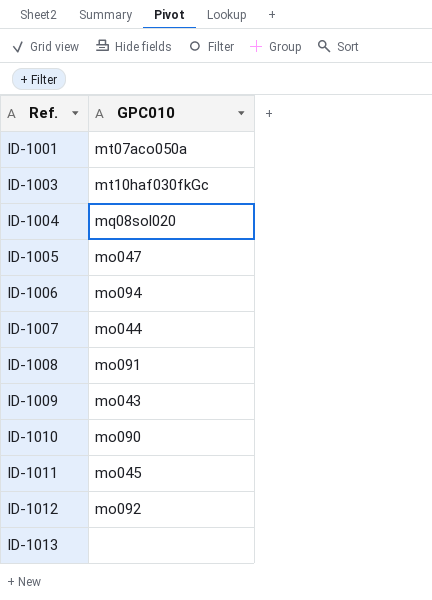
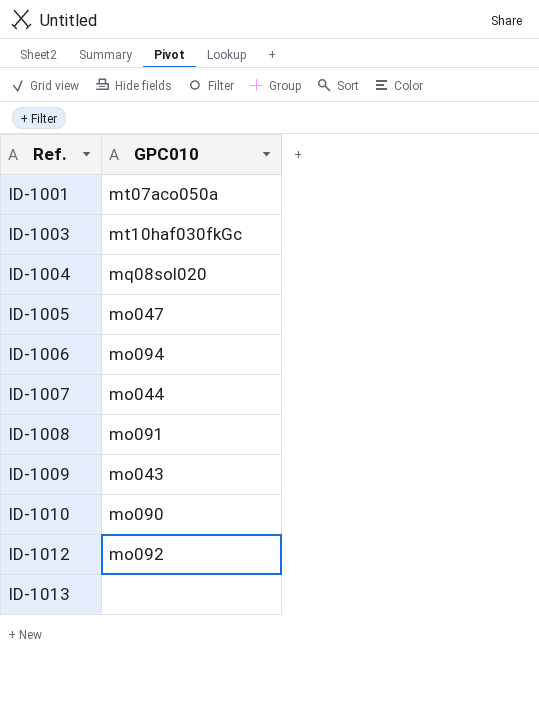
row ID-1011: mo045 -> none

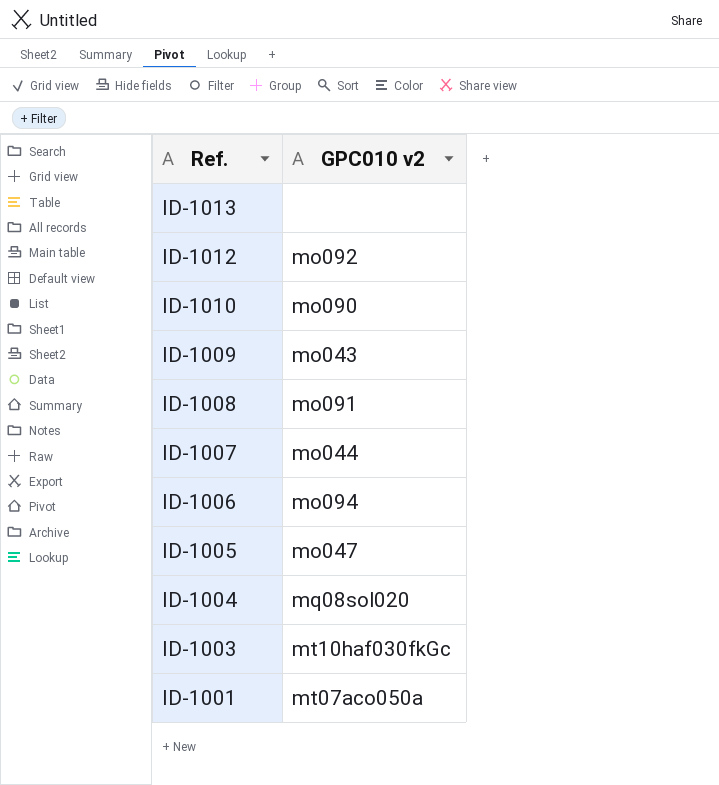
row order: Ref. ascending -> Ref. descending
column name: GPC010 -> GPC010 v2

